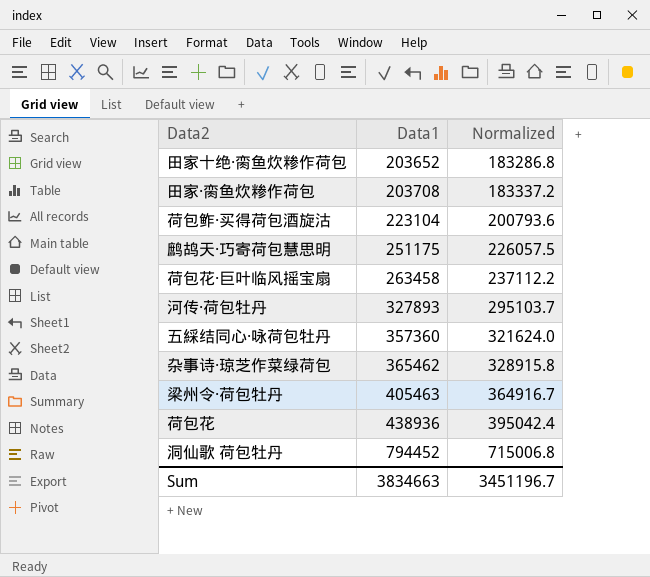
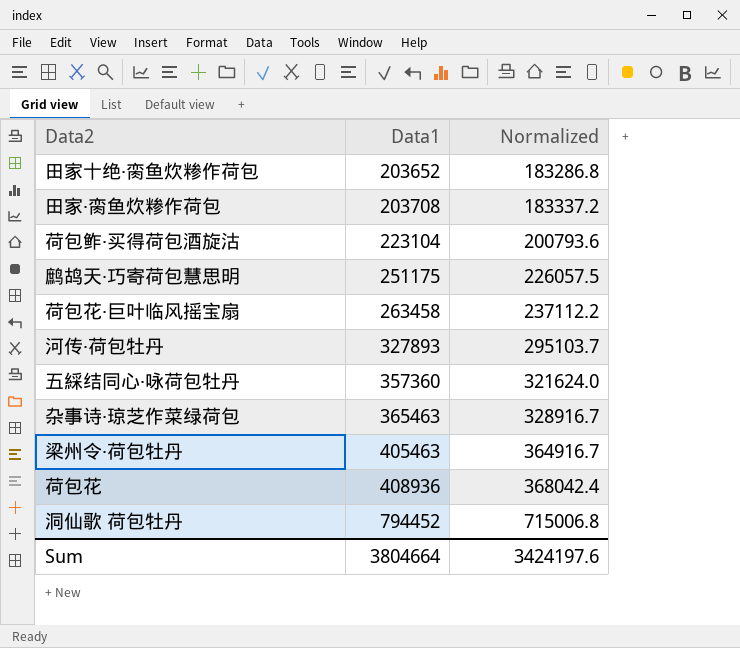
杂事诗·琼芝作菜绿荷包 | Data1: 365462 -> 365463
杂事诗·琼芝作菜绿荷包 | Normalized: 328915.8 -> 328916.7
荷包花 | Data1: 438936 -> 408936
荷包花 | Normalized: 395042.4 -> 368042.4
Sum | Data1: 3834663 -> 3804664
Sum | Normalized: 3451196.7 -> 3424197.6

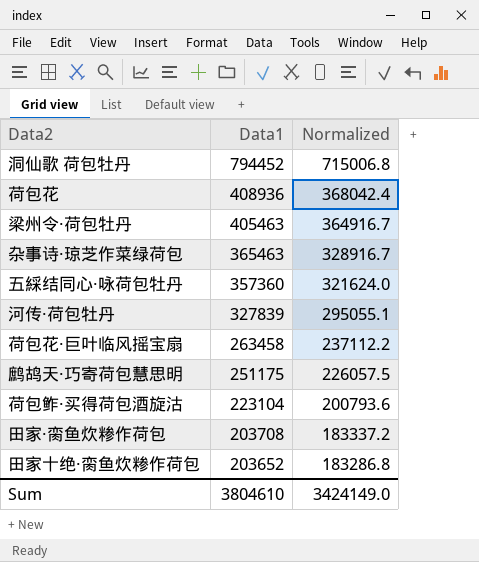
row order: Data1 ascending -> Data1 descending
河传·荷包牡丹 | Data1: 327893 -> 327839
河传·荷包牡丹 | Normalized: 295103.7 -> 295055.1
Sum | Data1: 3804664 -> 3804610
Sum | Normalized: 3424197.6 -> 3424149.0

